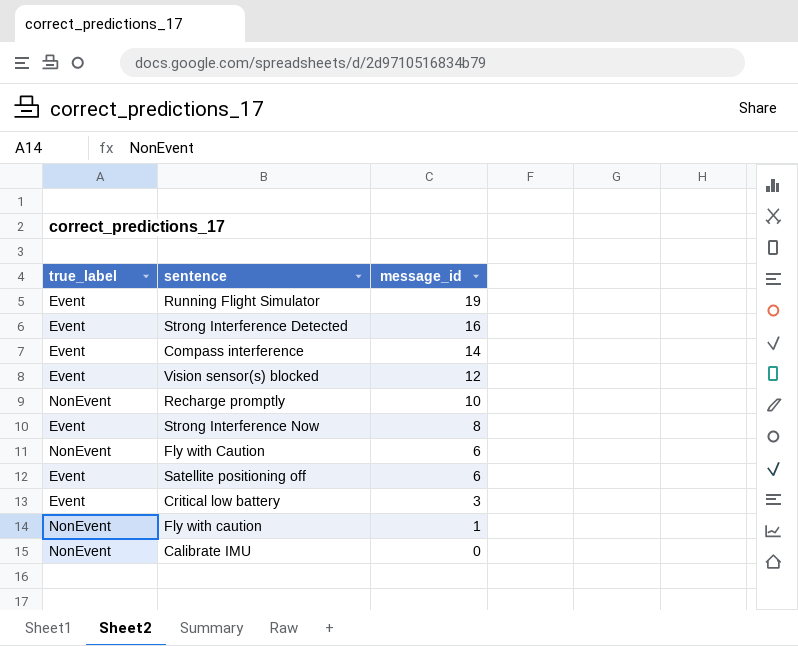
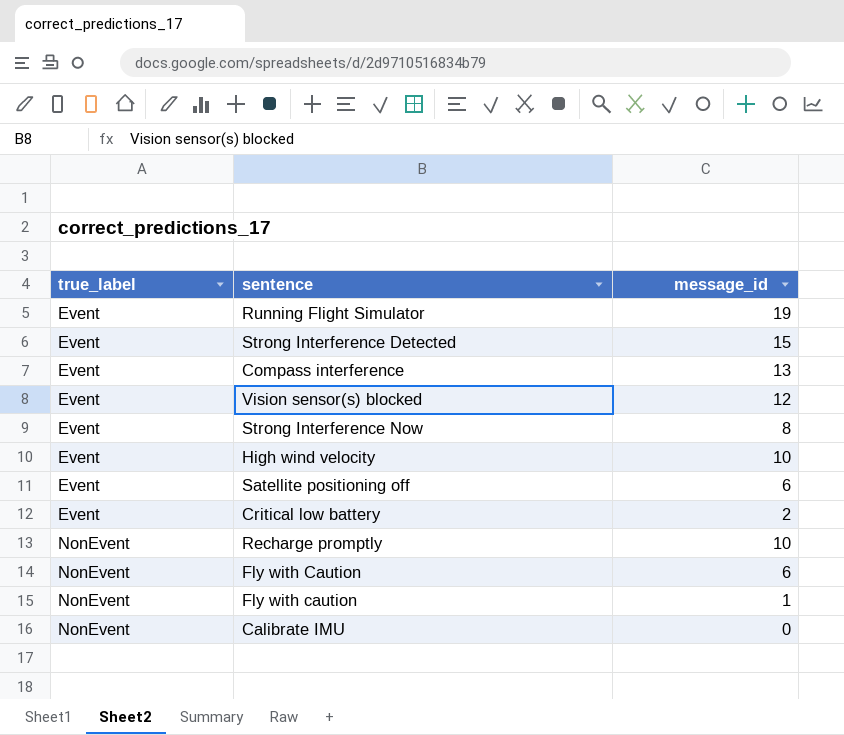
row order: message_id descending -> true_label ascending
Strong Interference Detected | message_id: 16 -> 15
Compass interference | message_id: 14 -> 13
row High wind velocity: none -> Event | 10
Critical low battery | message_id: 3 -> 2

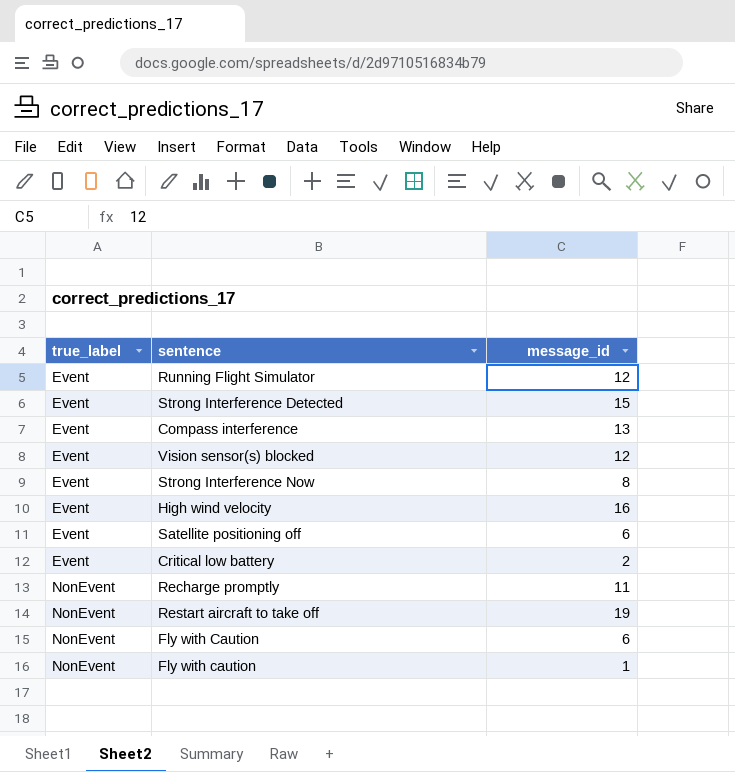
row Calibrate IMU: NonEvent | 0 -> none
Running Flight Simulator | message_id: 19 -> 12
High wind velocity | message_id: 10 -> 16
Recharge promptly | message_id: 10 -> 11
row Restart aircraft to take off: none -> NonEvent | 19

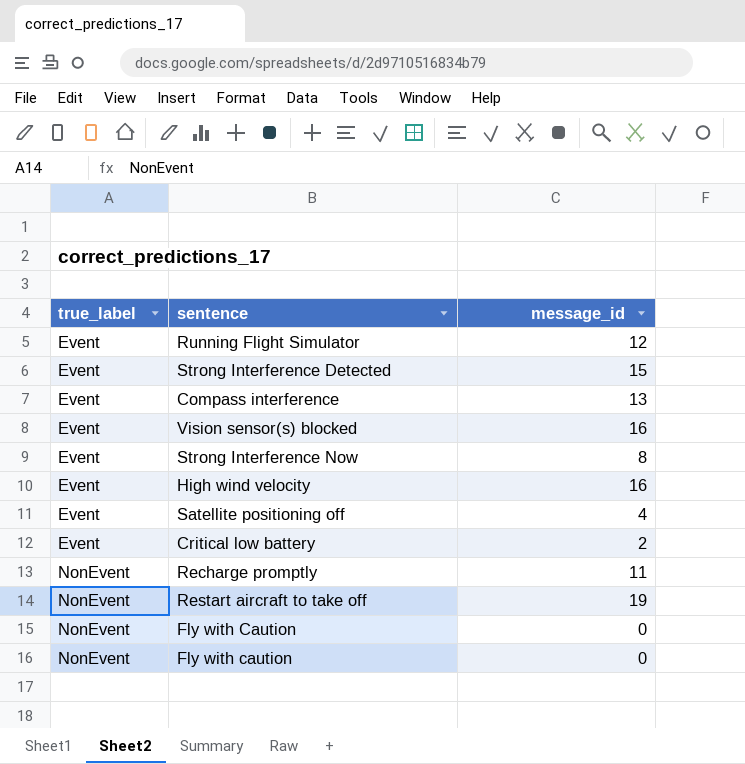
Vision sensor(s) blocked | message_id: 12 -> 16
Satellite positioning off | message_id: 6 -> 4
Fly with Caution | message_id: 6 -> 0
Fly with caution | message_id: 1 -> 0

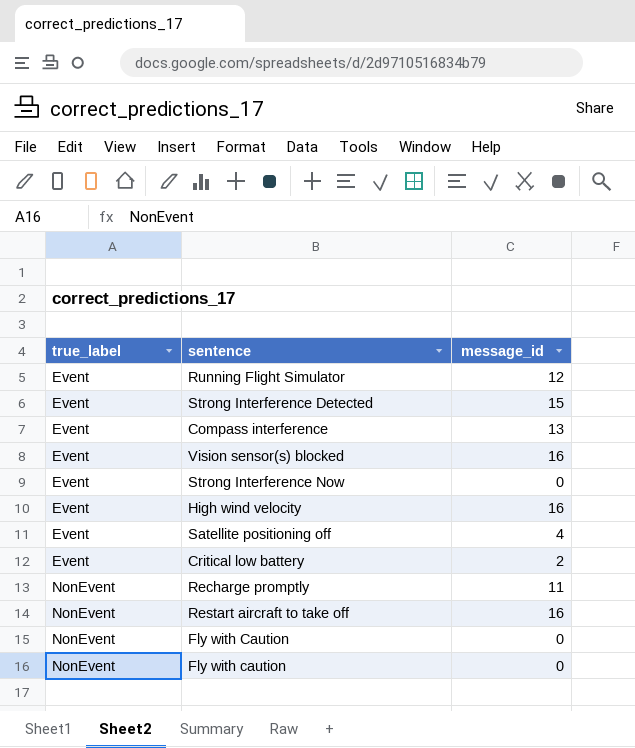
Strong Interference Now | message_id: 8 -> 0
Restart aircraft to take off | message_id: 19 -> 16

